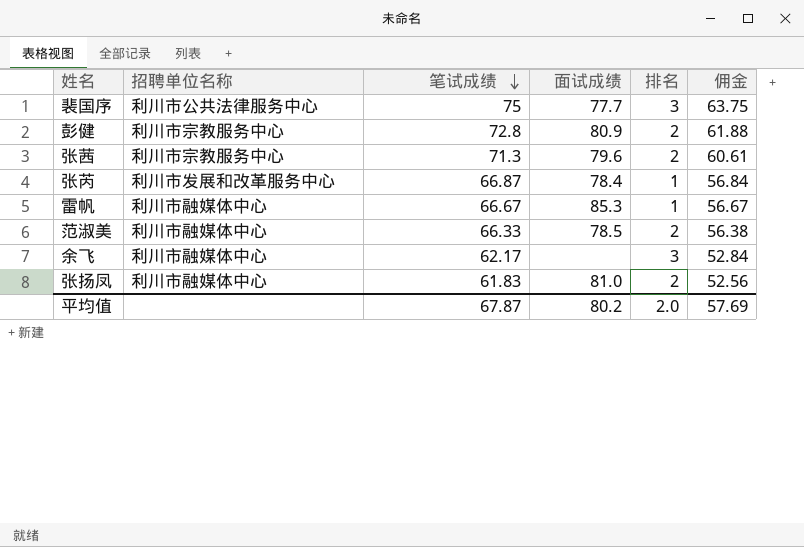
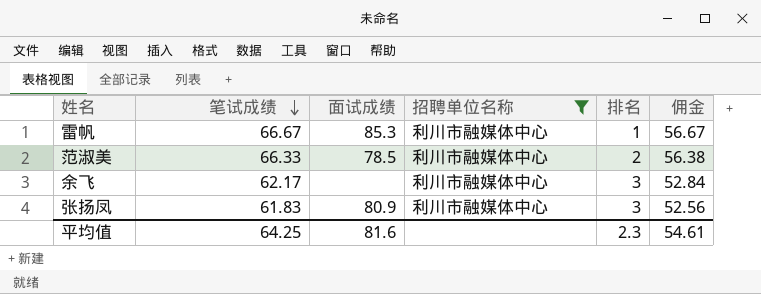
filter: none -> 招聘单位名称 = 利川市融媒体中心
column 招聘单位名称 | position: 2 -> 4
张扬凤 | 面试成绩: 81.0 -> 80.9
张扬凤 | 排名: 2 -> 3
平均值 | 笔试成绩: 67.87 -> 64.25
平均值 | 面试成绩: 80.2 -> 81.6
平均值 | 排名: 2.0 -> 2.3
平均值 | 佣金: 57.69 -> 54.61

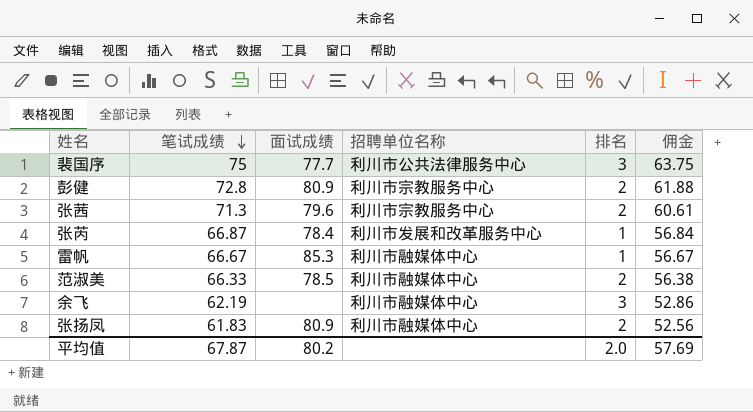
filter: 招聘单位名称 = 利川市融媒体中心 -> none
余飞 | 笔试成绩: 62.17 -> 62.19
余飞 | 佣金: 52.84 -> 52.86
张扬凤 | 排名: 3 -> 2
平均值 | 笔试成绩: 64.25 -> 67.87
平均值 | 面试成绩: 81.6 -> 80.2
平均值 | 排名: 2.3 -> 2.0
平均值 | 佣金: 54.61 -> 57.69

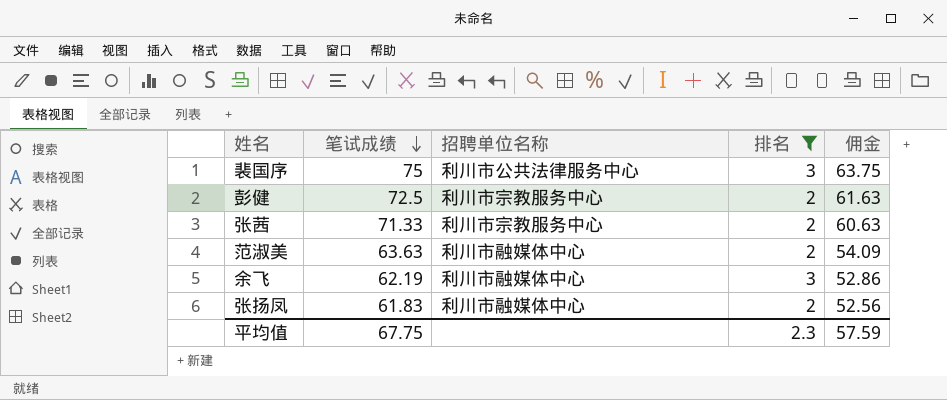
filter: none -> 排名 != 1
column 面试成绩 | position: 3 -> none
彭健 | 笔试成绩: 72.8 -> 72.5
彭健 | 佣金: 61.88 -> 61.63
张茜 | 笔试成绩: 71.3 -> 71.33
张茜 | 佣金: 60.61 -> 60.63
范淑美 | 笔试成绩: 66.33 -> 63.63
范淑美 | 佣金: 56.38 -> 54.09
平均值 | 笔试成绩: 67.87 -> 67.75
平均值 | 排名: 2.0 -> 2.3
平均值 | 佣金: 57.69 -> 57.59

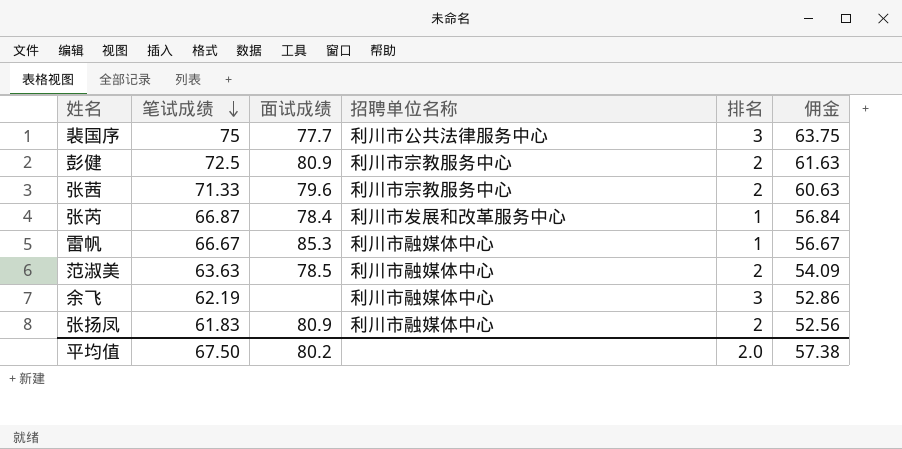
filter: 排名 != 1 -> none
column 面试成绩 | position: none -> 3
平均值 | 笔试成绩: 67.75 -> 67.50
平均值 | 排名: 2.3 -> 2.0
平均值 | 佣金: 57.59 -> 57.38

